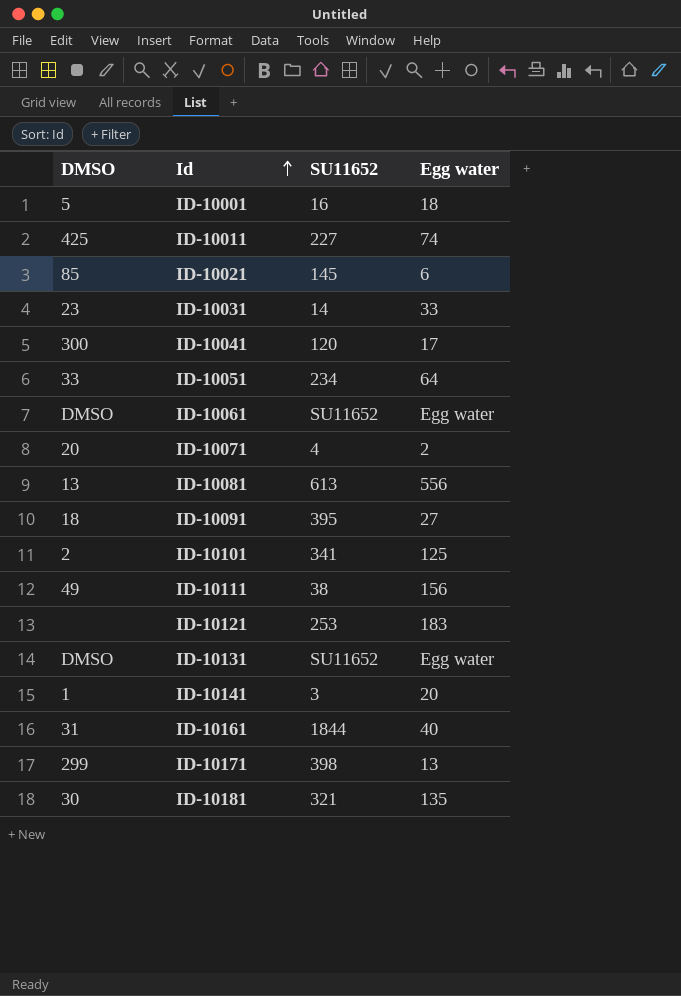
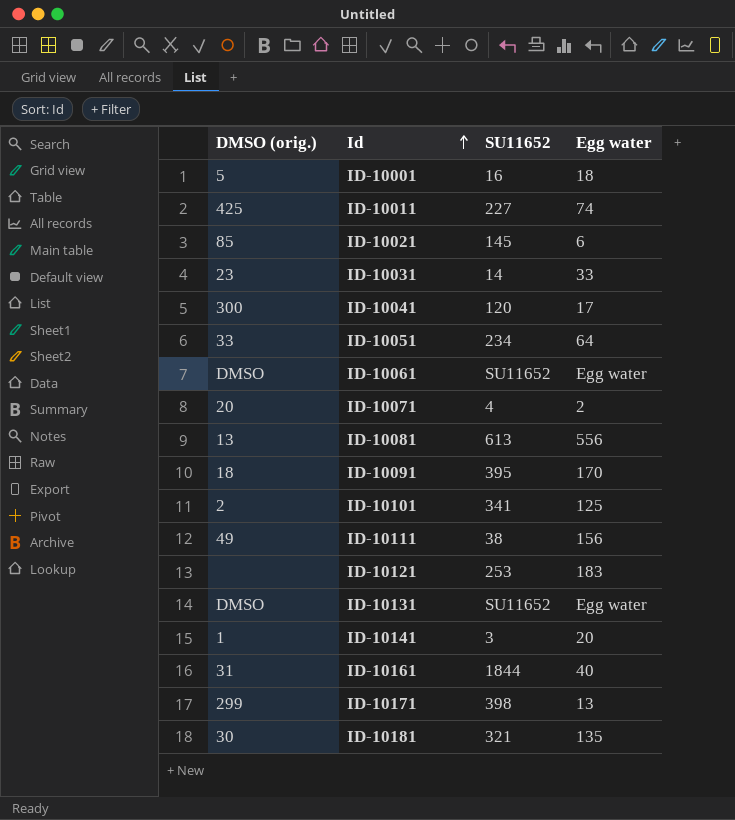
column name: DMSO -> DMSO (orig.)
ID-10091 | Egg water: 27 -> 170

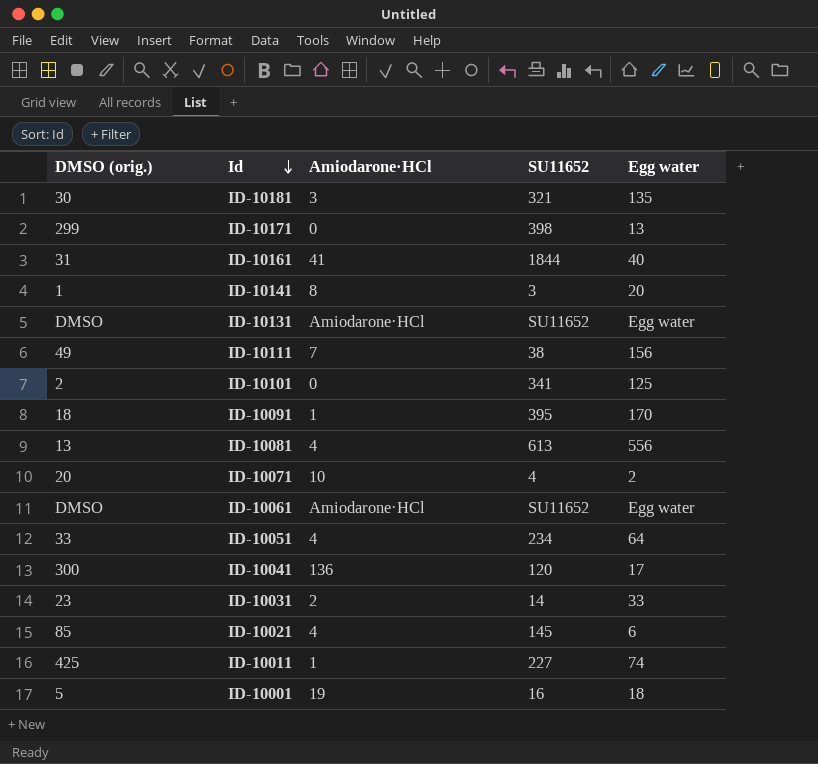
row order: Id ascending -> Id descending
column Amiodarone·HCl | position: none -> 3
row ID-10121: none | 253 | 183 -> none

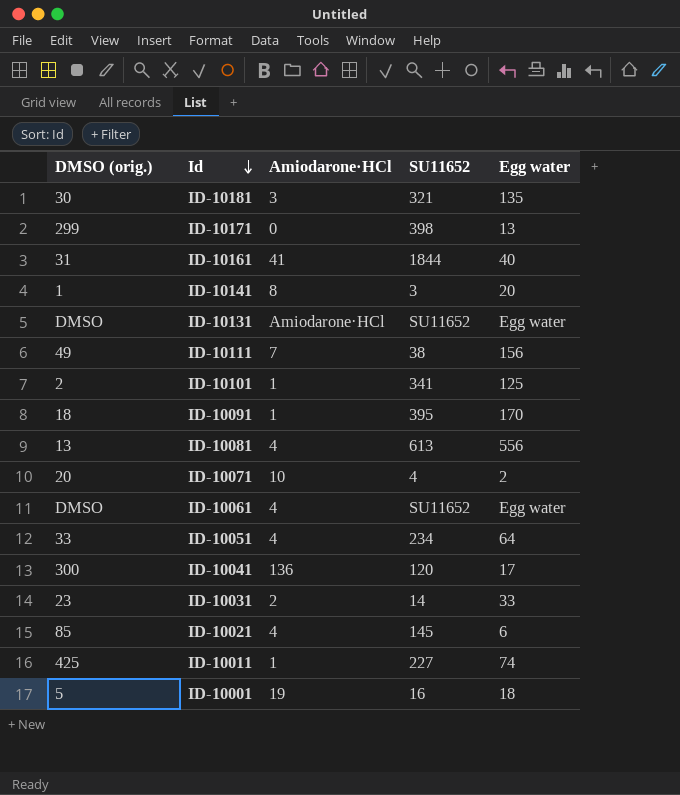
ID-10101 | Amiodarone·HCl: 0 -> 1
ID-10061 | Amiodarone·HCl: Amiodarone·HCl -> 4

